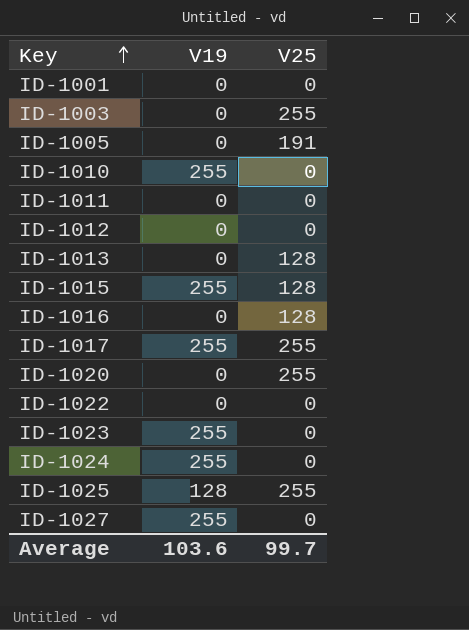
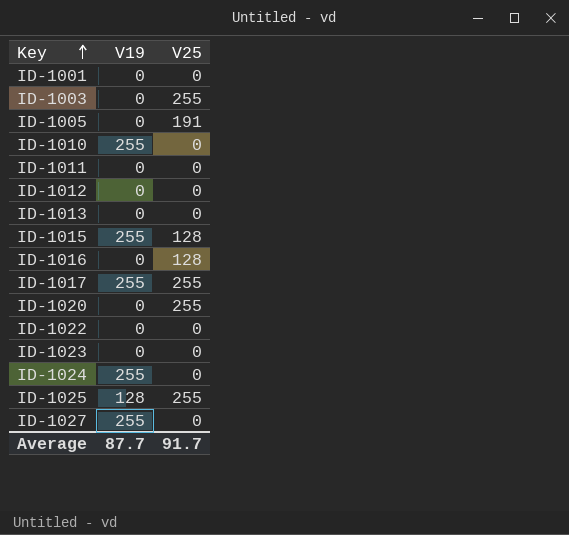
ID-1013 | V25: 128 -> 0
ID-1023 | V19: 255 -> 0
Average | V19: 103.6 -> 87.7
Average | V25: 99.7 -> 91.7

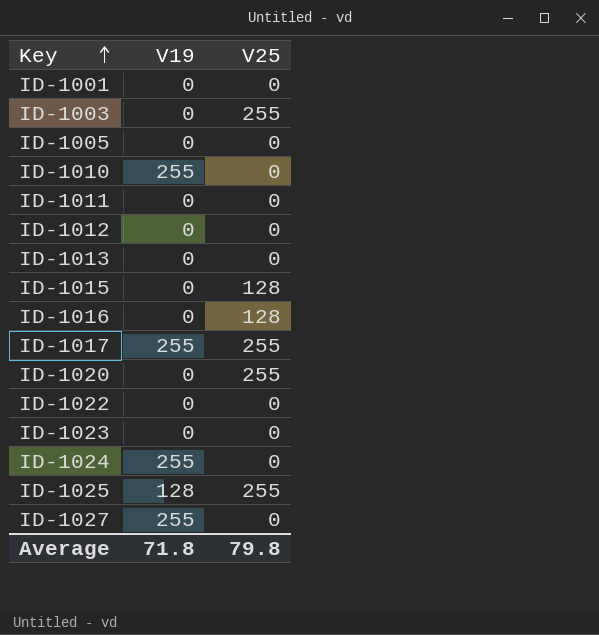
ID-1005 | V25: 191 -> 0
ID-1015 | V19: 255 -> 0
Average | V19: 87.7 -> 71.8
Average | V25: 91.7 -> 79.8

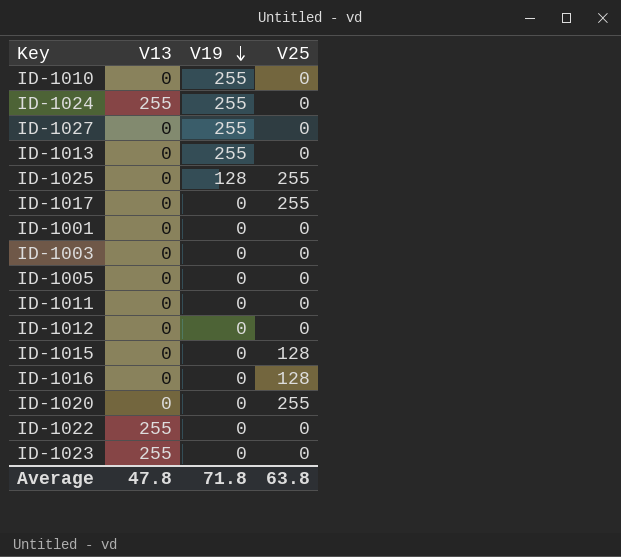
row order: Key ascending -> V19 descending
column V13 | position: none -> 2
ID-1013 | V19: 0 -> 255
ID-1017 | V19: 255 -> 0
ID-1003 | V25: 255 -> 0
Average | V25: 79.8 -> 63.8

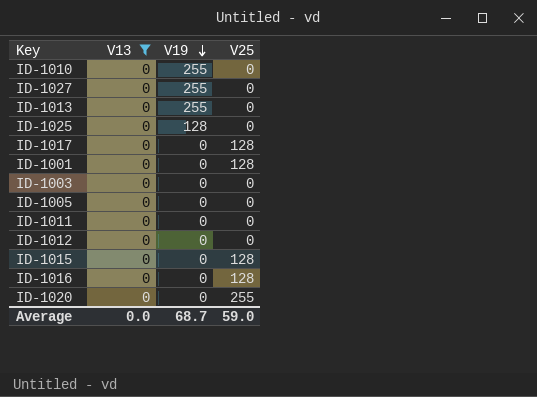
filter: none -> V13 = 0
ID-1025 | V25: 255 -> 0
ID-1017 | V25: 255 -> 128
ID-1001 | V25: 0 -> 128
Average | V13: 47.8 -> 0.0
Average | V19: 71.8 -> 68.7
Average | V25: 63.8 -> 59.0

